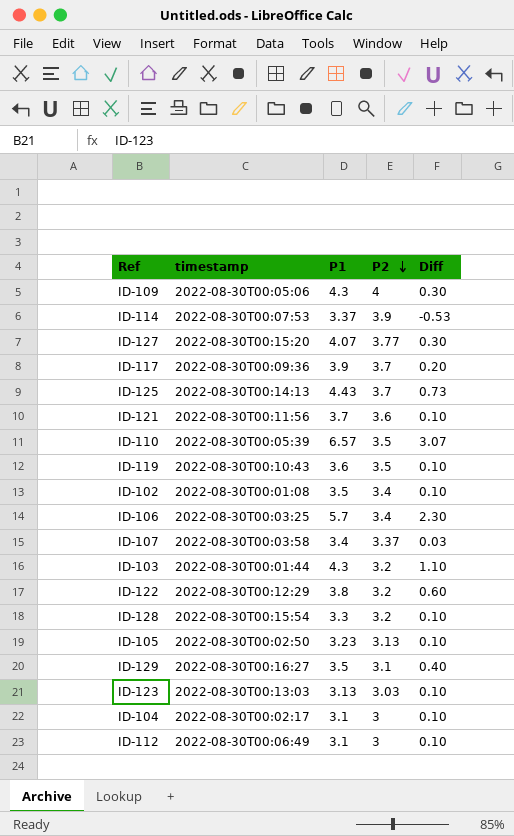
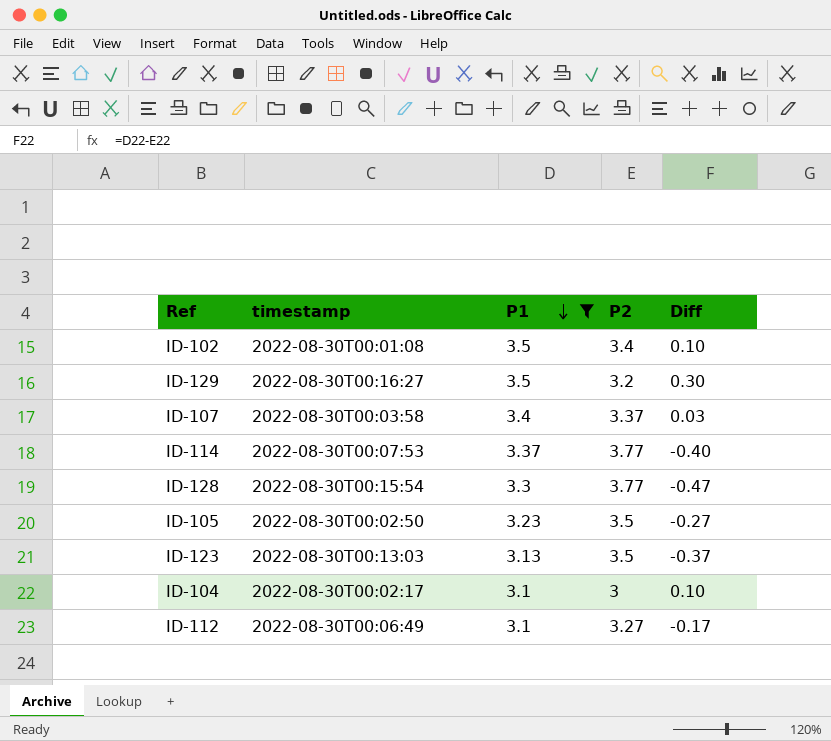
filter: none -> P1 <= 3.5
row order: P2 descending -> P1 descending
ID-129 | P2: 3.1 -> 3.2
ID-129 | Diff: 0.40 -> 0.30
ID-114 | P2: 3.9 -> 3.77
ID-114 | Diff: -0.53 -> -0.40
ID-128 | P2: 3.2 -> 3.77
ID-128 | Diff: 0.10 -> -0.47
ID-105 | P2: 3.13 -> 3.5
ID-105 | Diff: 0.10 -> -0.27
ID-123 | P2: 3.03 -> 3.5
ID-123 | Diff: 0.10 -> -0.37
ID-112 | P2: 3 -> 3.27
ID-112 | Diff: 0.10 -> -0.17

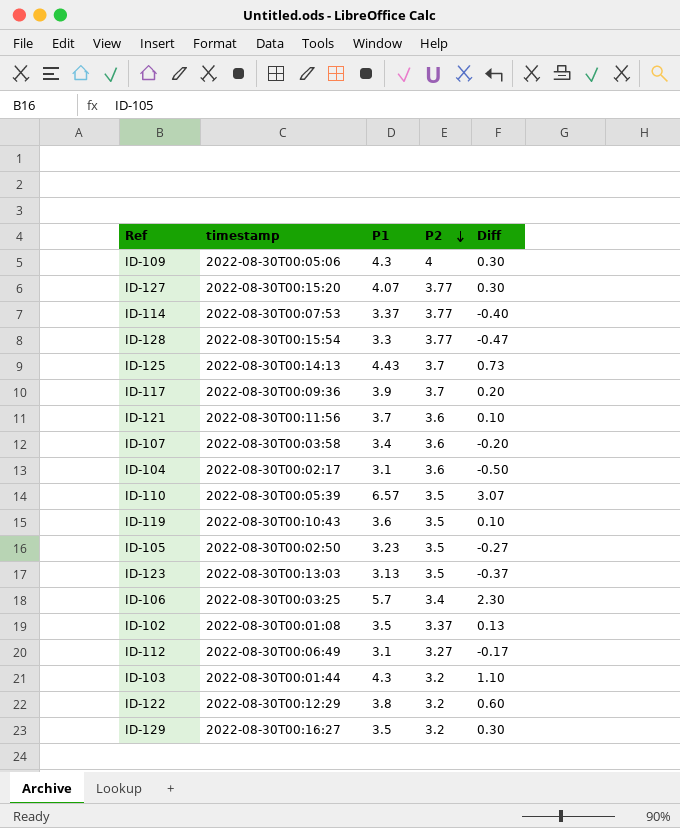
filter: P1 <= 3.5 -> none
row order: P1 descending -> P2 descending
ID-107 | P2: 3.37 -> 3.6
ID-107 | Diff: 0.03 -> -0.20
ID-104 | P2: 3 -> 3.6
ID-104 | Diff: 0.10 -> -0.50
ID-102 | P2: 3.4 -> 3.37
ID-102 | Diff: 0.10 -> 0.13

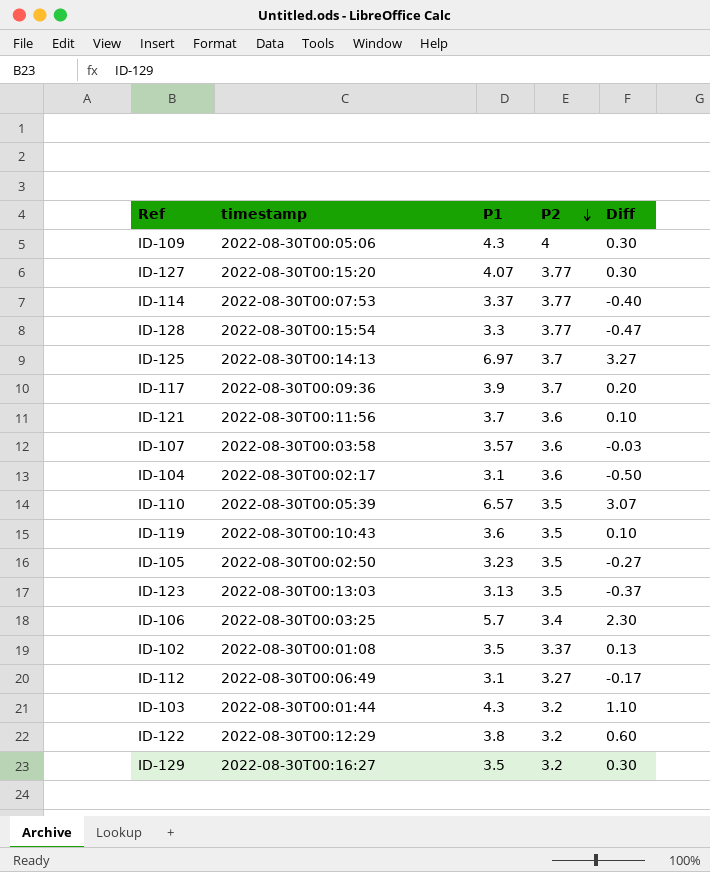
ID-125 | P1: 4.43 -> 6.97
ID-125 | Diff: 0.73 -> 3.27
ID-107 | P1: 3.4 -> 3.57
ID-107 | Diff: -0.20 -> -0.03

